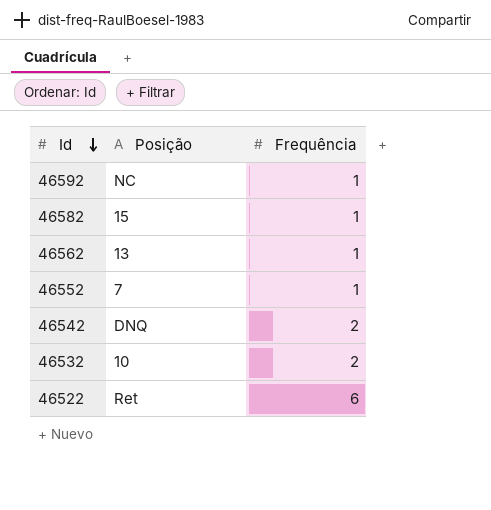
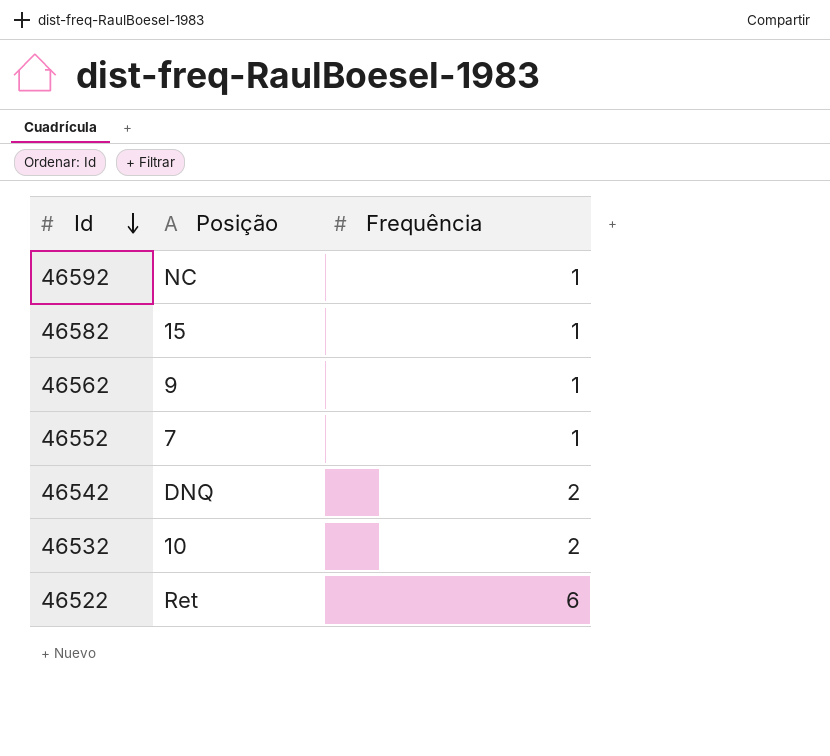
46562 | Posição: 13 -> 9

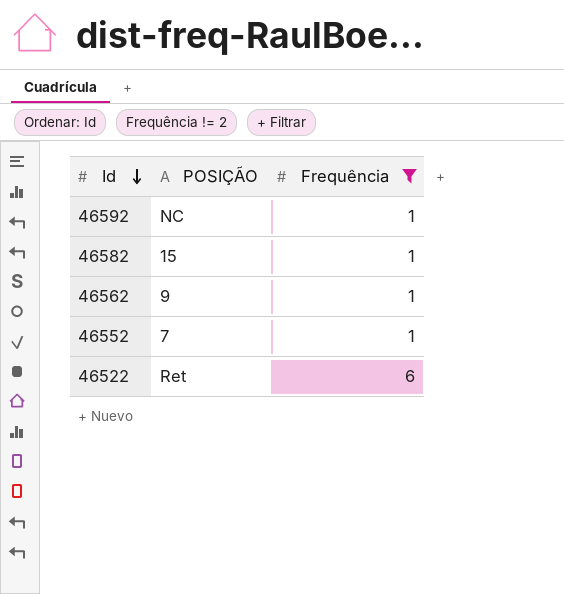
filter: none -> Frequência != 2
column name: Posição -> POSIÇÃO

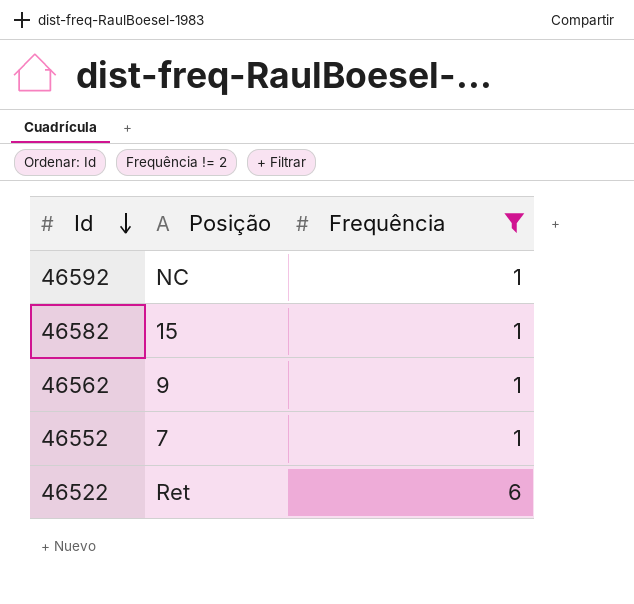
column name: POSIÇÃO -> Posição

